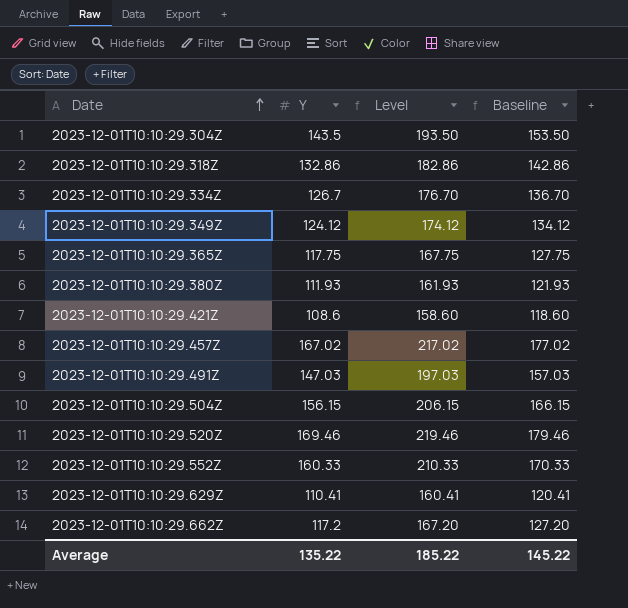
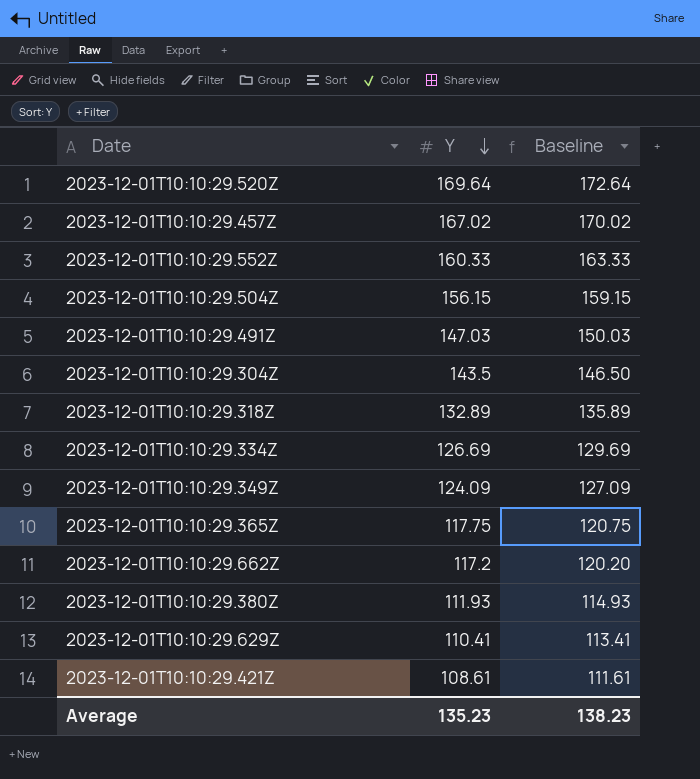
row order: Date ascending -> Y descending
column Level | formula: [Y] + 50 -> none
column Baseline | formula: [Y] + 10 -> [Y] + 3
2023-12-01T10:10:29.520Z | Y: 169.46 -> 169.64
2023-12-01T10:10:29.318Z | Y: 132.86 -> 132.89
2023-12-01T10:10:29.334Z | Y: 126.7 -> 126.69
2023-12-01T10:10:29.349Z | Y: 124.12 -> 124.09
2023-12-01T10:10:29.421Z | Y: 108.6 -> 108.61
Average | Y: 135.22 -> 135.23
Average | Baseline: 145.22 -> 138.23

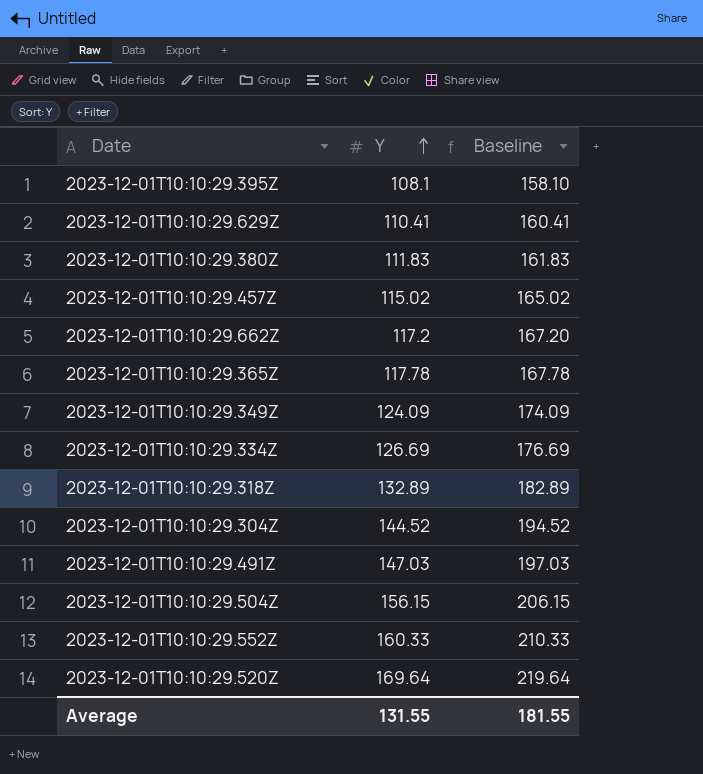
row order: Y descending -> Y ascending
column Baseline | formula: [Y] + 3 -> [Y] + 50
row 2023-12-01T10:10:29.421Z: 108.61 | 111.61 -> none
row 2023-12-01T10:10:29.395Z: none -> 108.1 | 158.10
2023-12-01T10:10:29.380Z | Y: 111.93 -> 111.83
2023-12-01T10:10:29.457Z | Y: 167.02 -> 115.02
2023-12-01T10:10:29.365Z | Y: 117.75 -> 117.78
2023-12-01T10:10:29.304Z | Y: 143.5 -> 144.52
Average | Y: 135.23 -> 131.55
Average | Baseline: 138.23 -> 181.55

